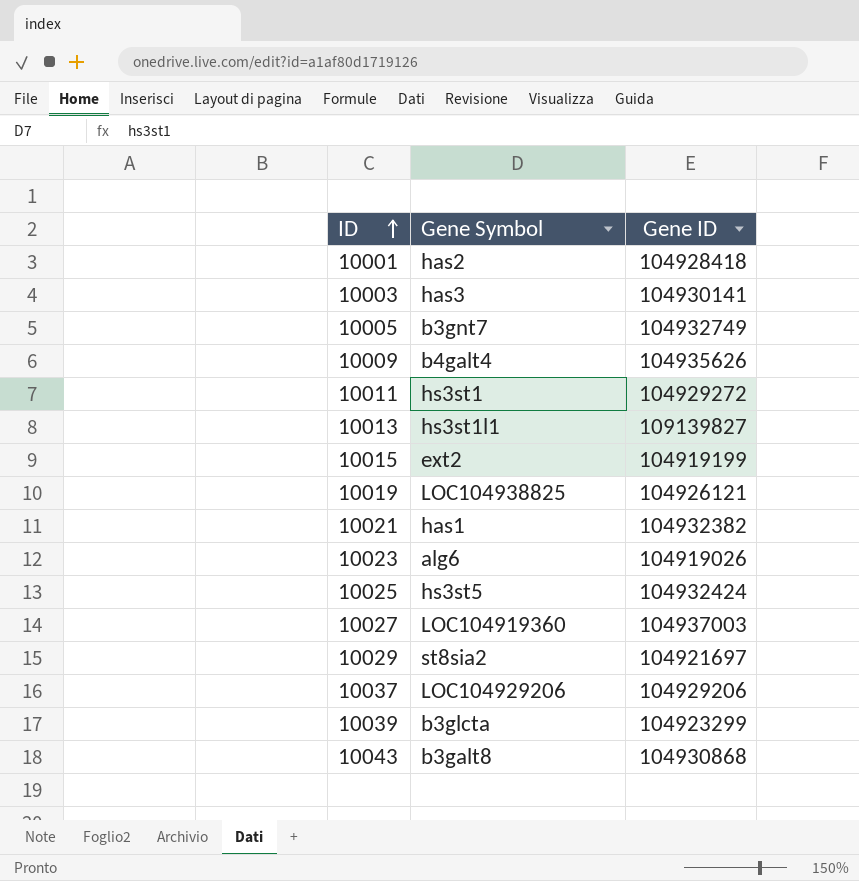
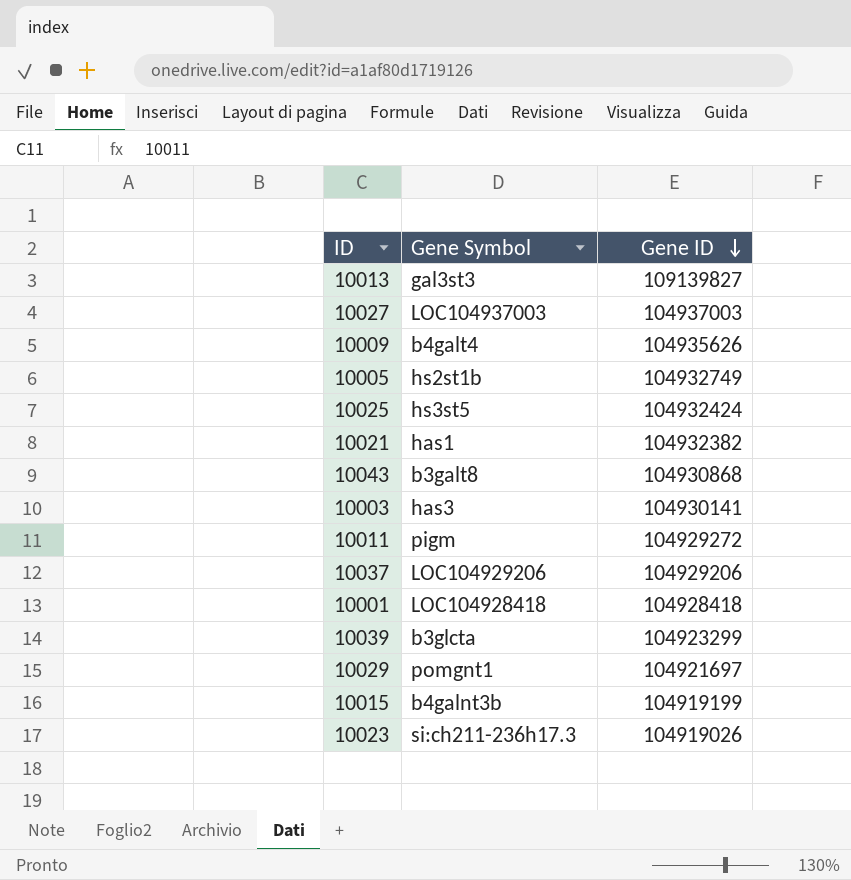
row order: ID ascending -> Gene ID descending
row 10019: LOC104938825 | 104926121 -> none
10013 | Gene Symbol: hs3st1l1 -> gal3st3
10027 | Gene Symbol: LOC104919360 -> LOC104937003
10005 | Gene Symbol: b3gnt7 -> hs2st1b
10011 | Gene Symbol: hs3st1 -> pigm
10001 | Gene Symbol: has2 -> LOC104928418
10029 | Gene Symbol: st8sia2 -> pomgnt1
10015 | Gene Symbol: ext2 -> b4galnt3b
10023 | Gene Symbol: alg6 -> si:ch211-236h17.3

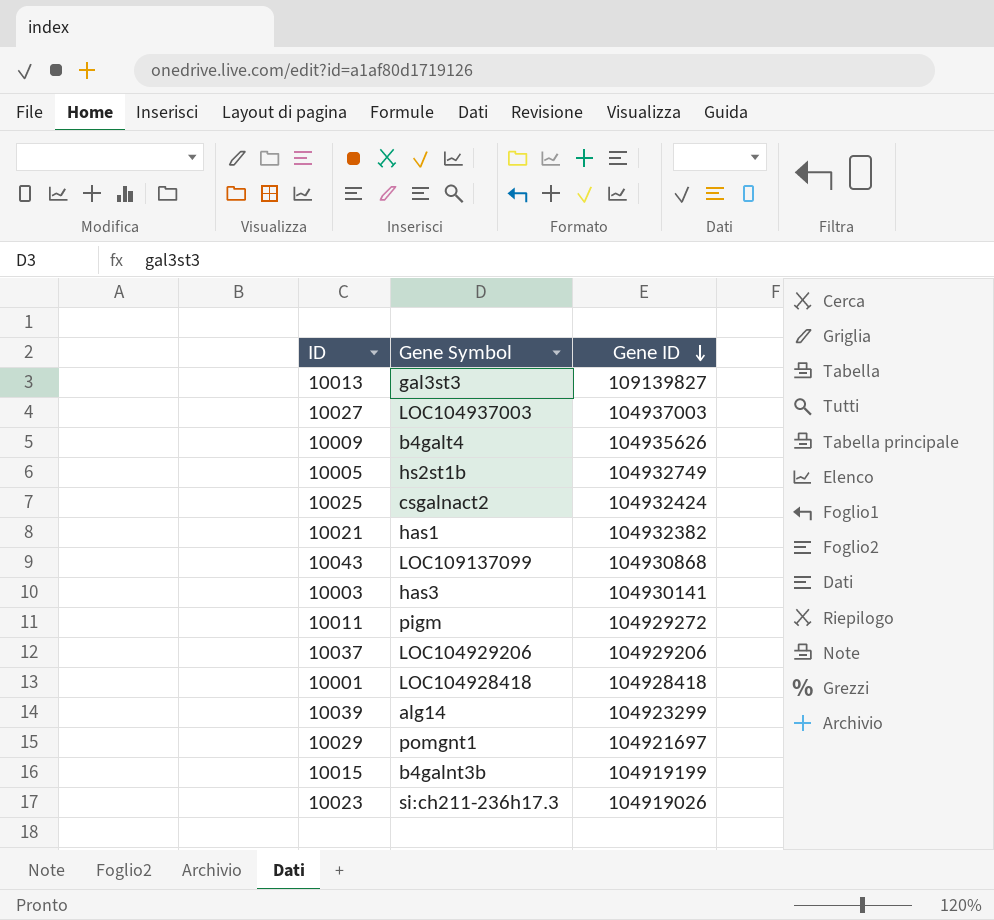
10025 | Gene Symbol: hs3st5 -> csgalnact2
10043 | Gene Symbol: b3galt8 -> LOC109137099
10039 | Gene Symbol: b3glcta -> alg14

